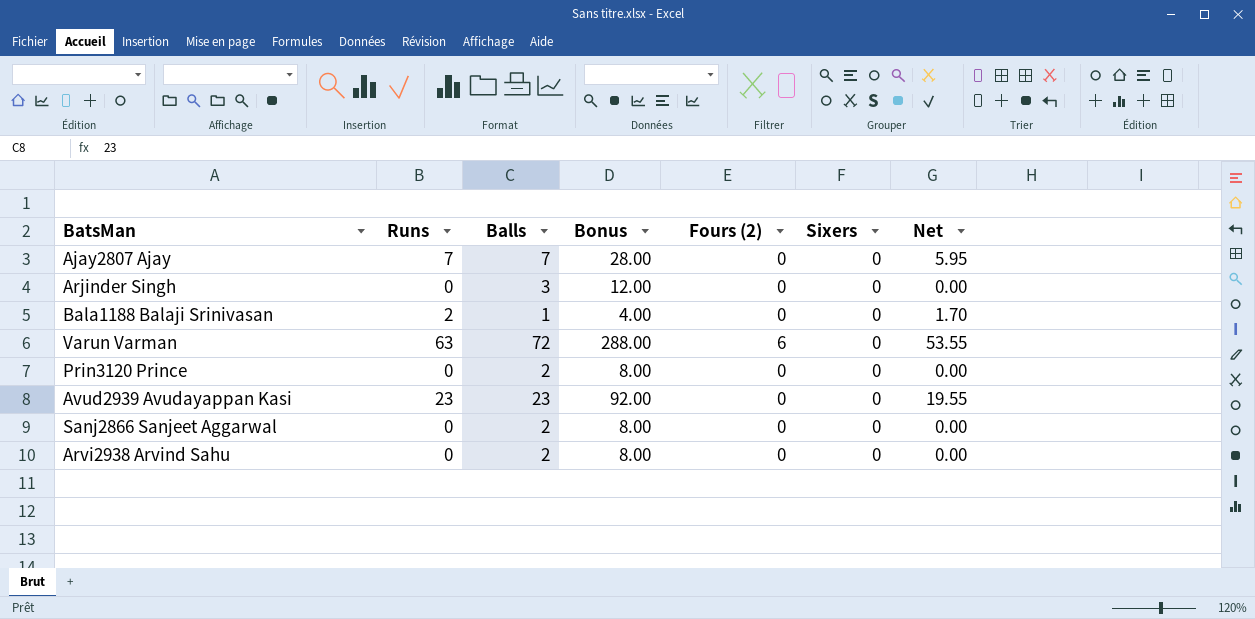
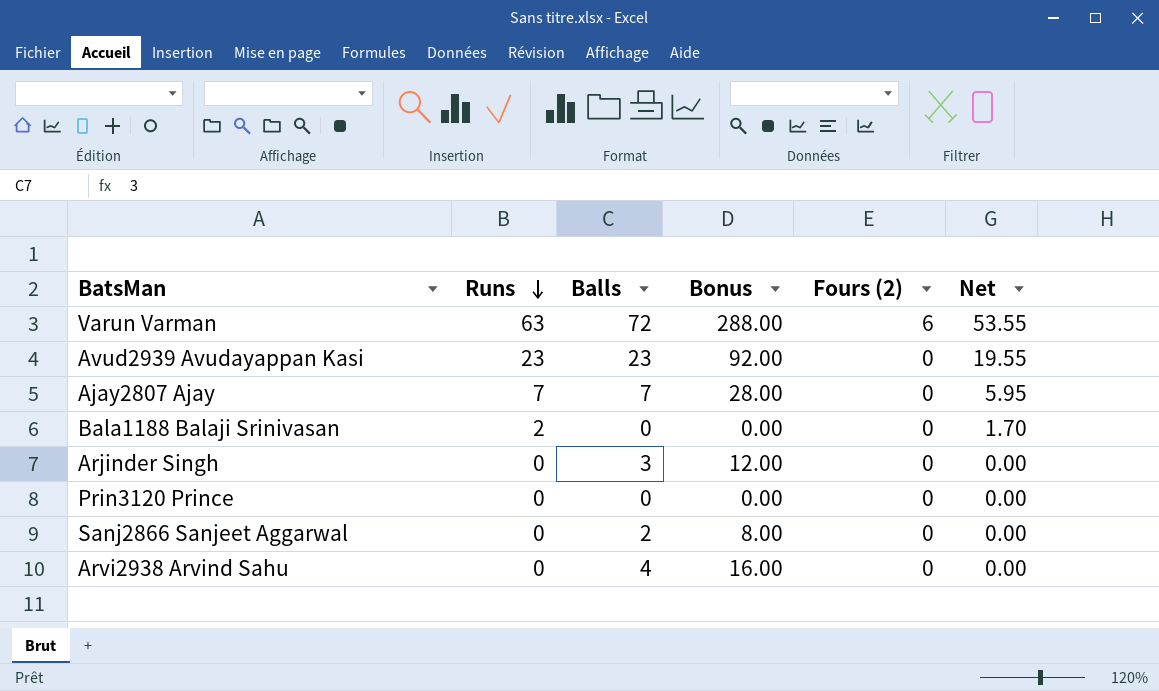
row order: none -> Runs descending
column Sixers | position: 6 -> none
Bala1188 Balaji Srinivasan | Balls: 1 -> 0
Bala1188 Balaji Srinivasan | Bonus: 4.00 -> 0.00
Prin3120 Prince | Balls: 2 -> 0
Prin3120 Prince | Bonus: 8.00 -> 0.00
Arvi2938 Arvind Sahu | Balls: 2 -> 4
Arvi2938 Arvind Sahu | Bonus: 8.00 -> 16.00

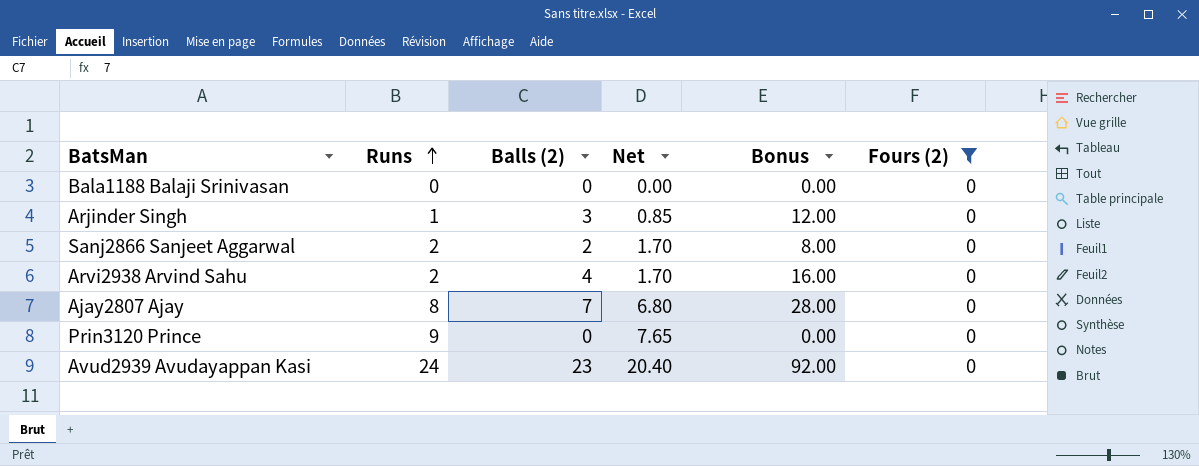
filter: none -> Fours (2) = 0
row order: Runs descending -> Runs ascending
column name: Balls -> Balls (2)
column Net | position: 6 -> 4
Bala1188 Balaji Srinivasan | Runs: 2 -> 0
Bala1188 Balaji Srinivasan | Net: 1.70 -> 0.00
Arjinder Singh | Runs: 0 -> 1
Arjinder Singh | Net: 0.00 -> 0.85
Sanj2866 Sanjeet Aggarwal | Runs: 0 -> 2
Sanj2866 Sanjeet Aggarwal | Net: 0.00 -> 1.70
Arvi2938 Arvind Sahu | Runs: 0 -> 2
Arvi2938 Arvind Sahu | Net: 0.00 -> 1.70
Ajay2807 Ajay | Runs: 7 -> 8
Ajay2807 Ajay | Net: 5.95 -> 6.80
Prin3120 Prince | Runs: 0 -> 9
Prin3120 Prince | Net: 0.00 -> 7.65
Avud2939 Avudayappan Kasi | Runs: 23 -> 24
Avud2939 Avudayappan Kasi | Net: 19.55 -> 20.40

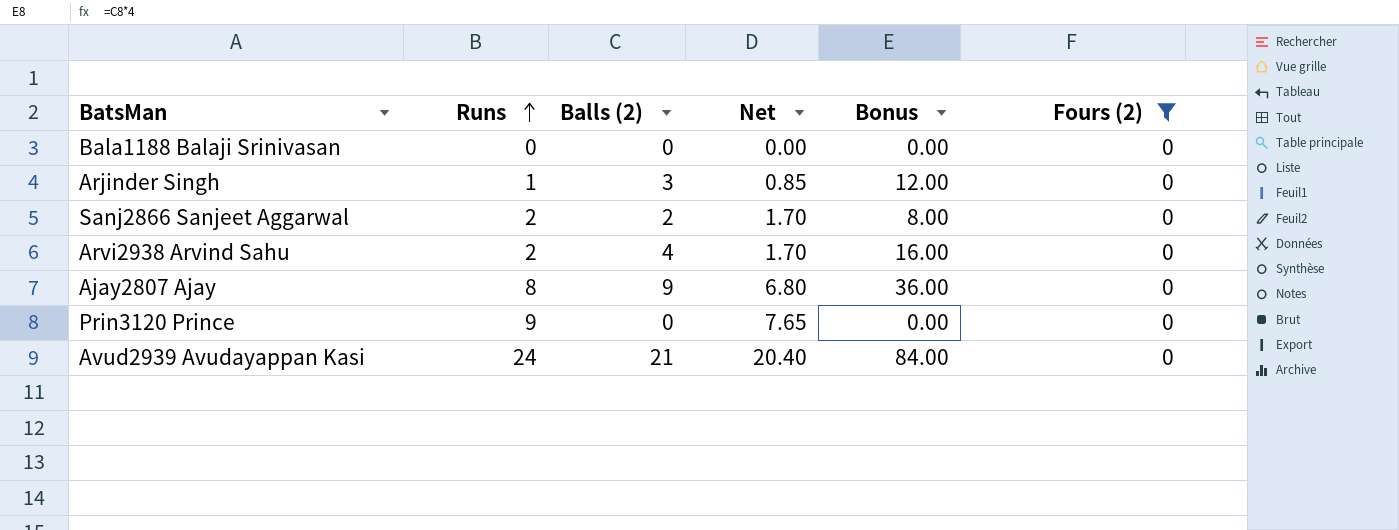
Ajay2807 Ajay | Balls (2): 7 -> 9
Ajay2807 Ajay | Bonus: 28.00 -> 36.00
Avud2939 Avudayappan Kasi | Balls (2): 23 -> 21
Avud2939 Avudayappan Kasi | Bonus: 92.00 -> 84.00

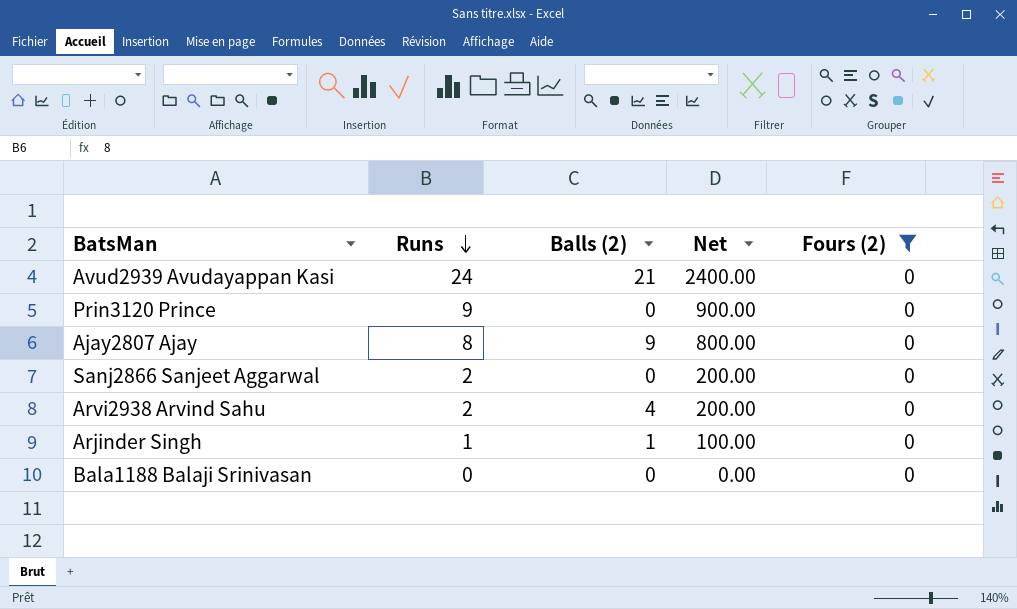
row order: Runs ascending -> Runs descending
column Bonus | formula: [Balls (2)] * 4 -> none
column Net | formula: [Runs] * 0.85 -> [Runs] * 100
Sanj2866 Sanjeet Aggarwal | Balls (2): 2 -> 0
Arjinder Singh | Balls (2): 3 -> 1

